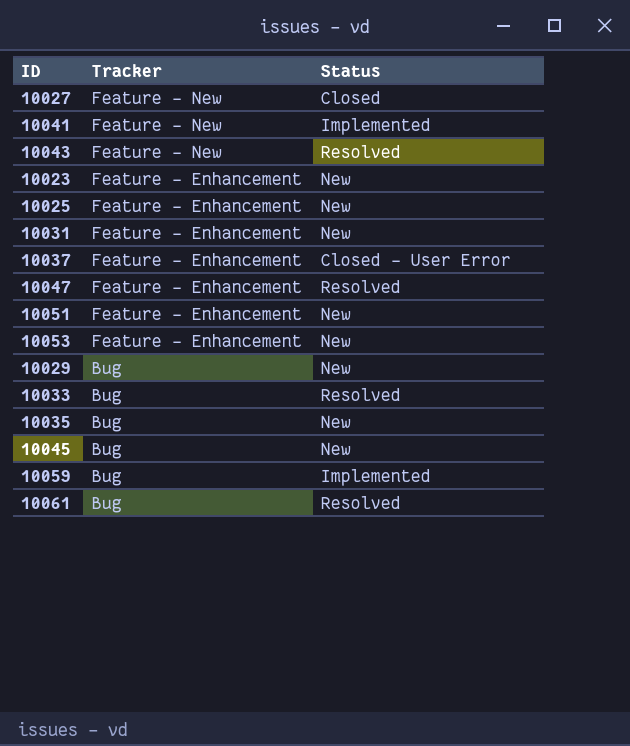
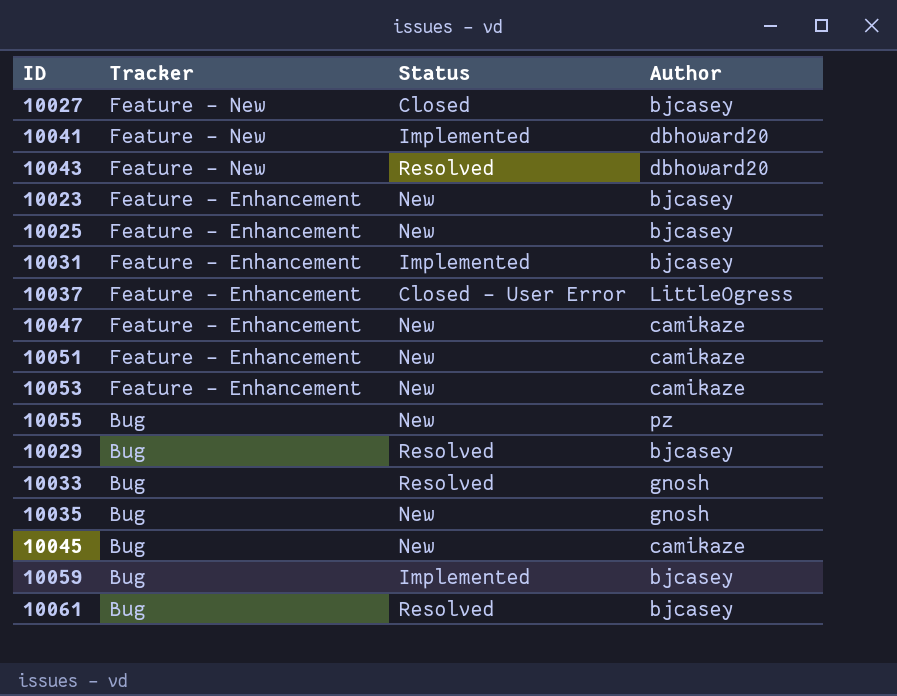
column Author | position: none -> 4
10031 | Status: New -> Implemented
10047 | Status: Resolved -> New
row 10055: none -> Bug | New | pz
10029 | Status: New -> Resolved

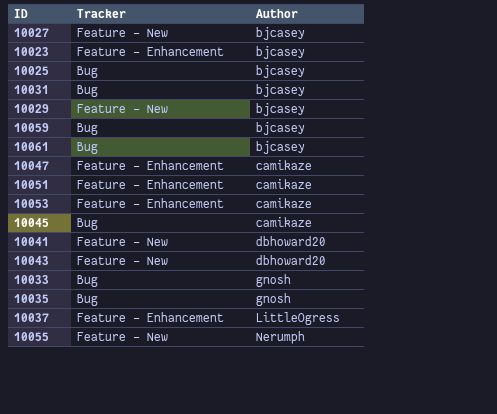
row order: Tracker descending -> Author ascending
column Status | position: 3 -> none
10025 | Tracker: Feature - Enhancement -> Bug
10031 | Tracker: Feature - Enhancement -> Bug
10029 | Tracker: Bug -> Feature - New
10055 | Tracker: Bug -> Feature - New
10055 | Author: pz -> Nerumph

